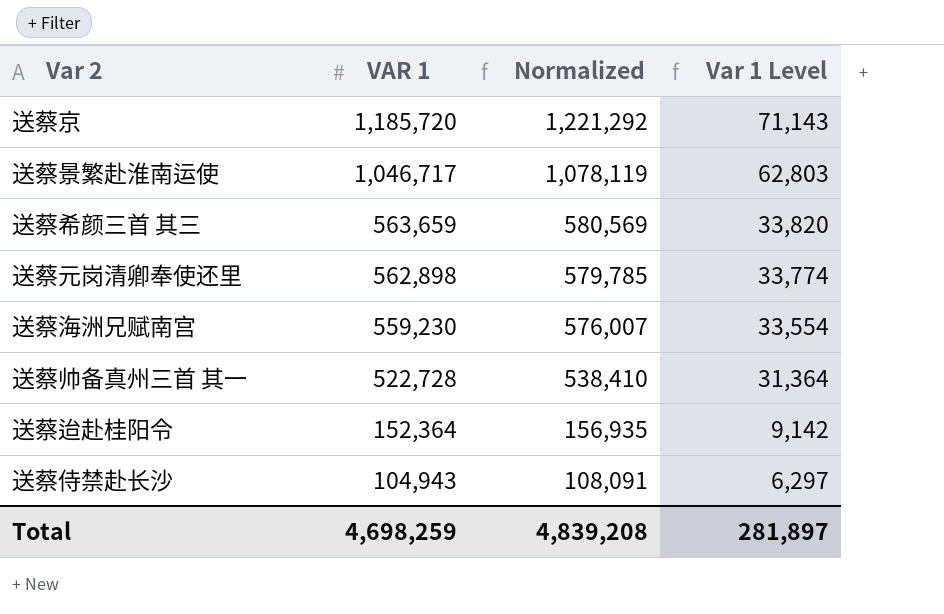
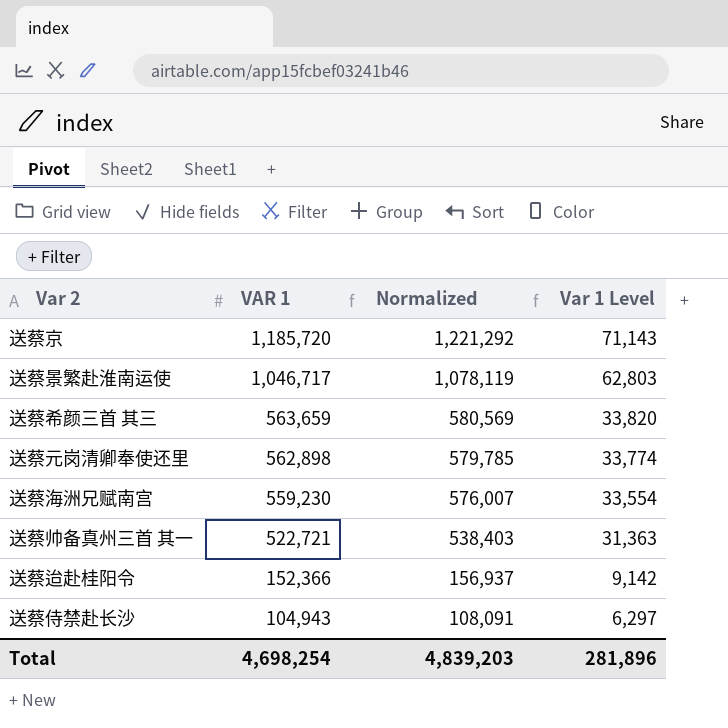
送蔡帅备真州三首 其一 | VAR 1: 522,728 -> 522,721
送蔡帅备真州三首 其一 | Normalized: 538,410 -> 538,403
送蔡帅备真州三首 其一 | Var 1 Level: 31,364 -> 31,363
送蔡迨赴桂阳令 | VAR 1: 152,364 -> 152,366
送蔡迨赴桂阳令 | Normalized: 156,935 -> 156,937
Total | VAR 1: 4,698,259 -> 4,698,254
Total | Normalized: 4,839,208 -> 4,839,203
Total | Var 1 Level: 281,897 -> 281,896

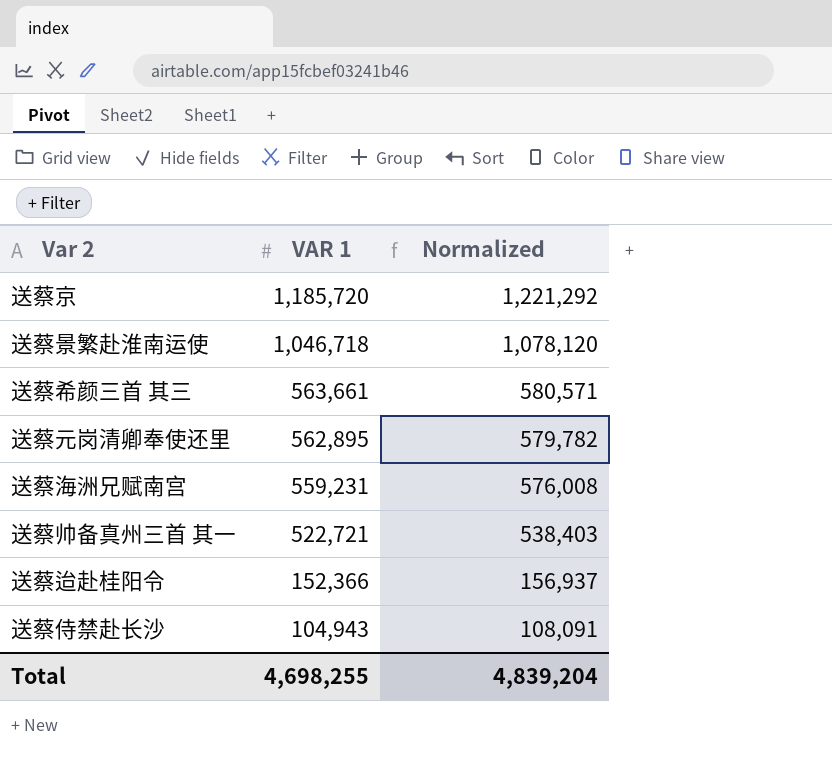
column Var 1 Level | formula: [VAR 1] * 0.06 -> none
送蔡景繁赴淮南运使 | VAR 1: 1,046,717 -> 1,046,718
送蔡景繁赴淮南运使 | Normalized: 1,078,119 -> 1,078,120
送蔡希颜三首 其三 | VAR 1: 563,659 -> 563,661
送蔡希颜三首 其三 | Normalized: 580,569 -> 580,571
送蔡元岗清卿奉使还里 | VAR 1: 562,898 -> 562,895
送蔡元岗清卿奉使还里 | Normalized: 579,785 -> 579,782
送蔡海洲兄赋南宫 | VAR 1: 559,230 -> 559,231
送蔡海洲兄赋南宫 | Normalized: 576,007 -> 576,008
Total | VAR 1: 4,698,254 -> 4,698,255
Total | Normalized: 4,839,203 -> 4,839,204

